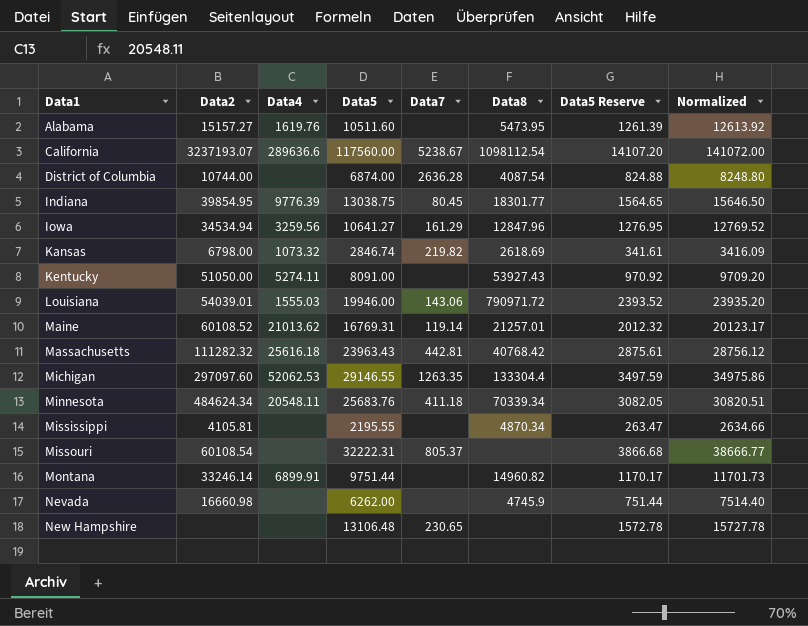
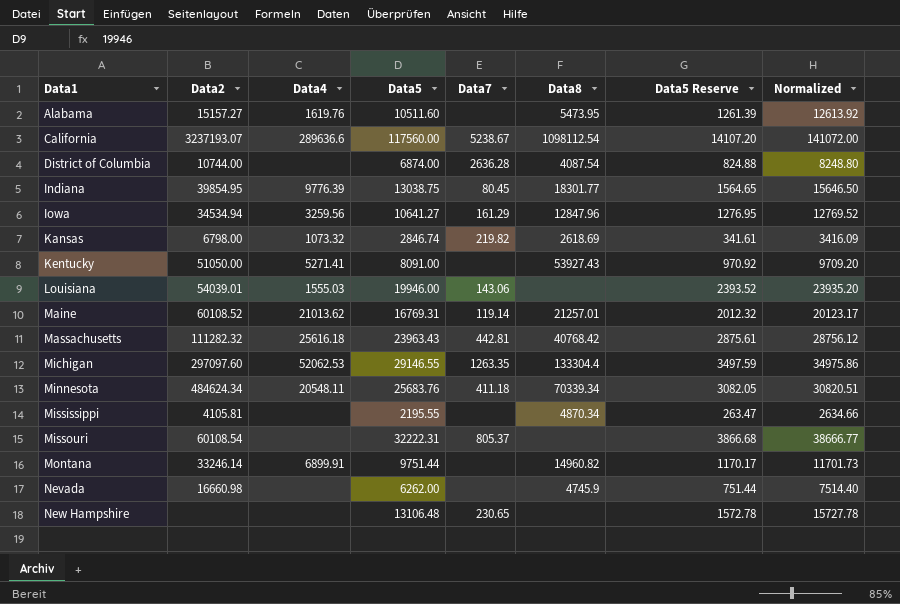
Kentucky | Data4: 5274.11 -> 5271.41
Louisiana | Data8: 790971.72 -> none

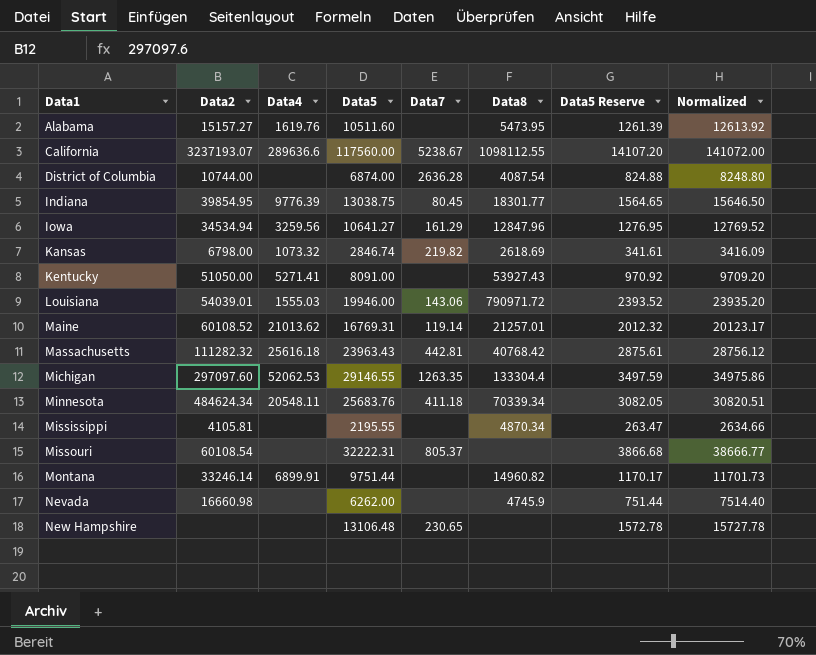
California | Data8: 1098112.54 -> 1098112.55
Louisiana | Data8: none -> 790971.72

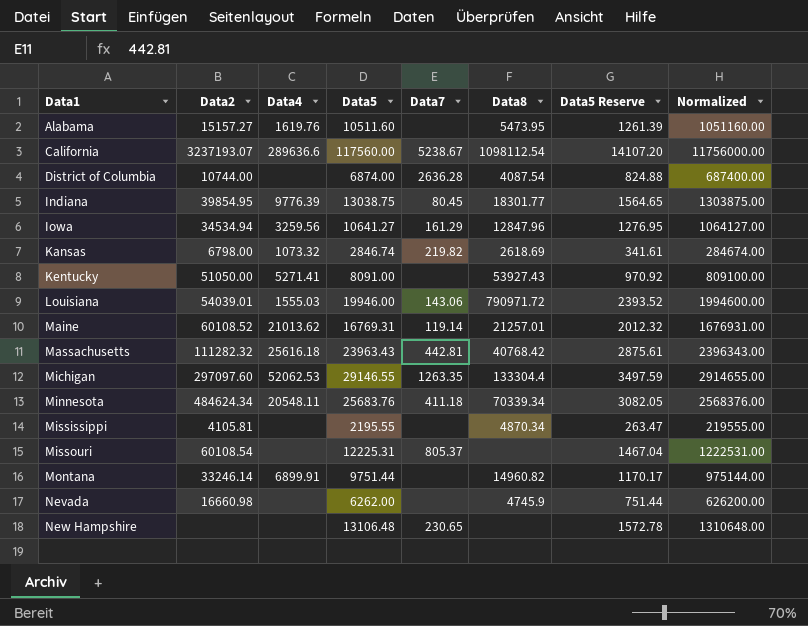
column Normalized | formula: [Data5] * 1.2 -> [Data5] * 100
California | Data8: 1098112.55 -> 1098112.54
Missouri | Data5: 32222.31 -> 12225.31
Missouri | Data5 Reserve: 3866.68 -> 1467.04

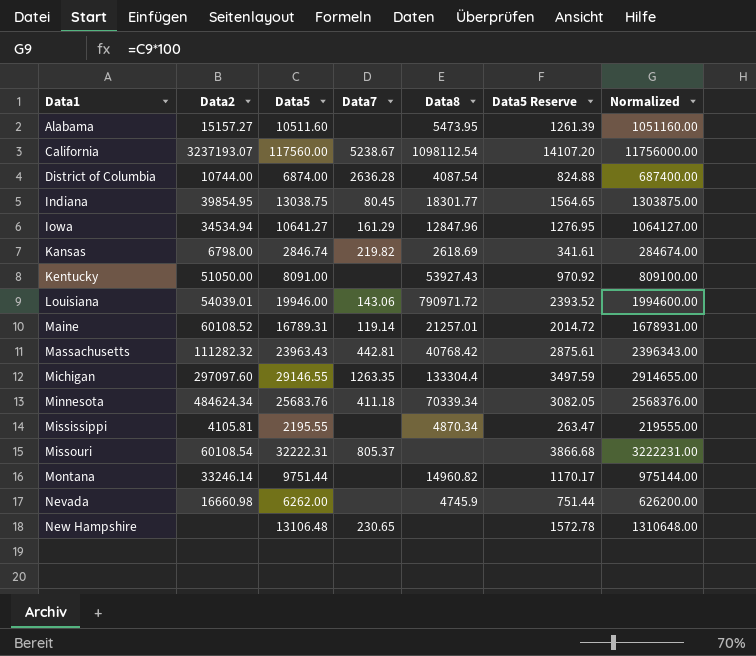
column Data4 | position: 3 -> none
Maine | Data5: 16769.31 -> 16789.31
Maine | Data5 Reserve: 2012.32 -> 2014.72
Maine | Normalized: 1676931.00 -> 1678931.00
Missouri | Data5: 12225.31 -> 32222.31
Missouri | Data5 Reserve: 1467.04 -> 3866.68
Missouri | Normalized: 1222531.00 -> 3222231.00

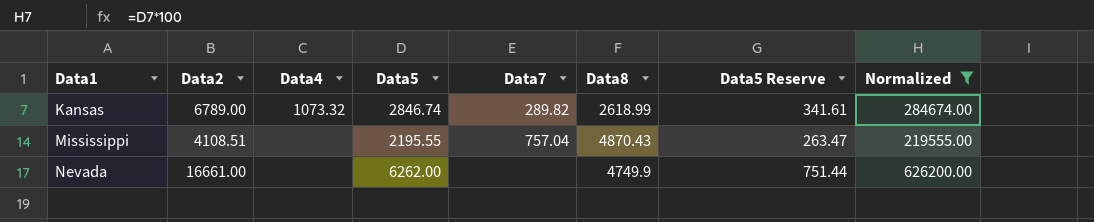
filter: none -> Normalized <= 626200.00
column Data4 | position: none -> 3
Kansas | Data2: 6798.00 -> 6789.00
Kansas | Data7: 219.82 -> 289.82
Kansas | Data8: 2618.69 -> 2618.99
Mississippi | Data2: 4105.81 -> 4108.51
Mississippi | Data7: none -> 757.04
Mississippi | Data8: 4870.34 -> 4870.43
Nevada | Data2: 16660.98 -> 16661.00
Nevada | Data8: 4745.9 -> 4749.9

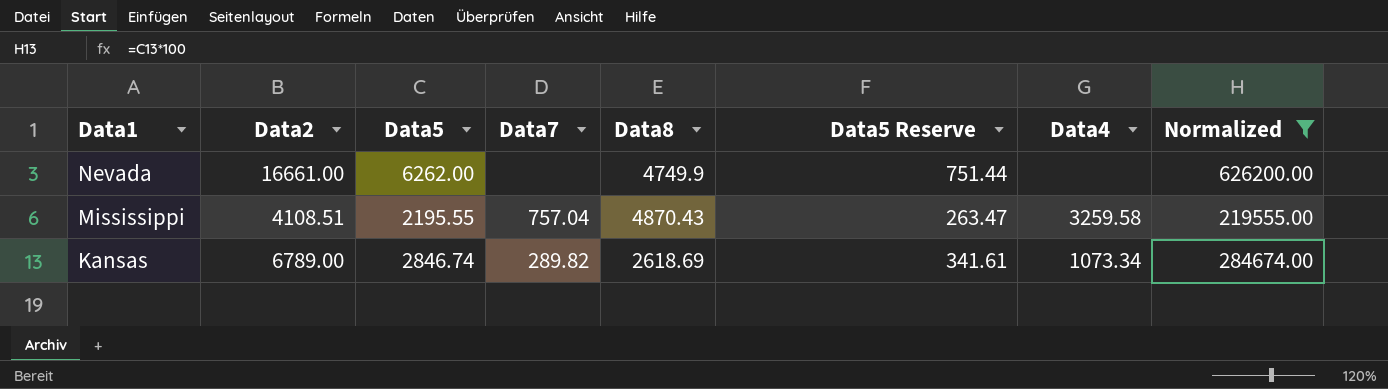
row order: Data1 ascending -> Data1 descending
column Data4 | position: 3 -> 7
Mississippi | Data4: none -> 3259.58
Kansas | Data8: 2618.99 -> 2618.69
Kansas | Data4: 1073.32 -> 1073.34

